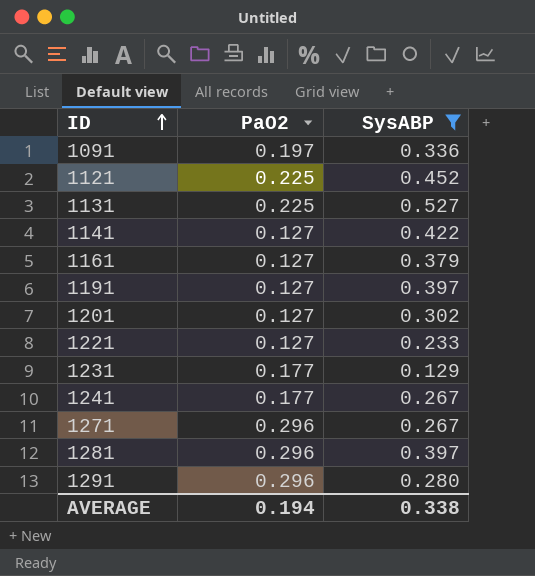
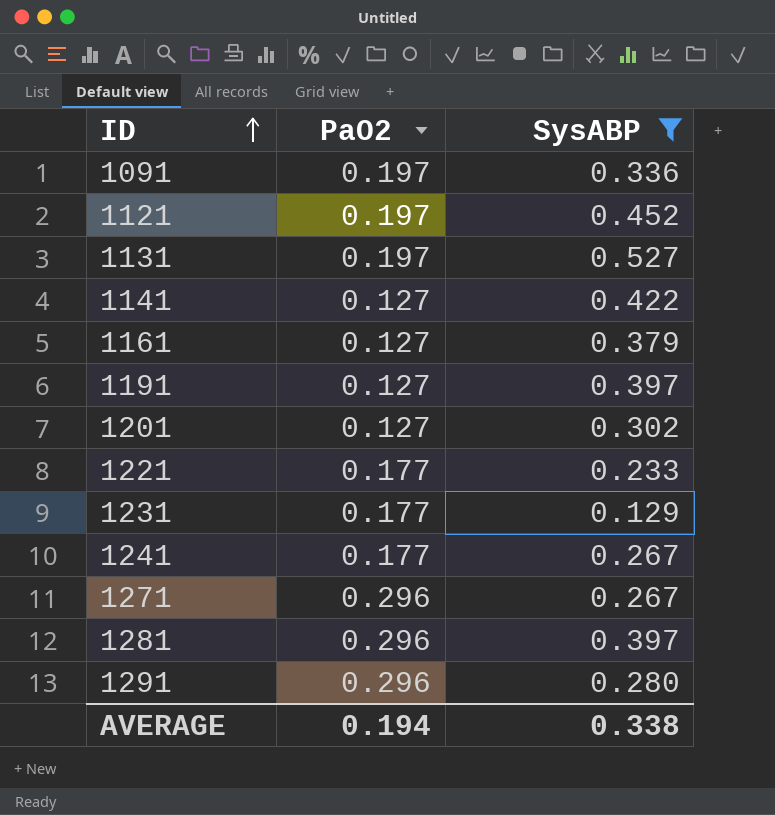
1121 | PaO2: 0.225 -> 0.197
1131 | PaO2: 0.225 -> 0.197
1221 | PaO2: 0.127 -> 0.177

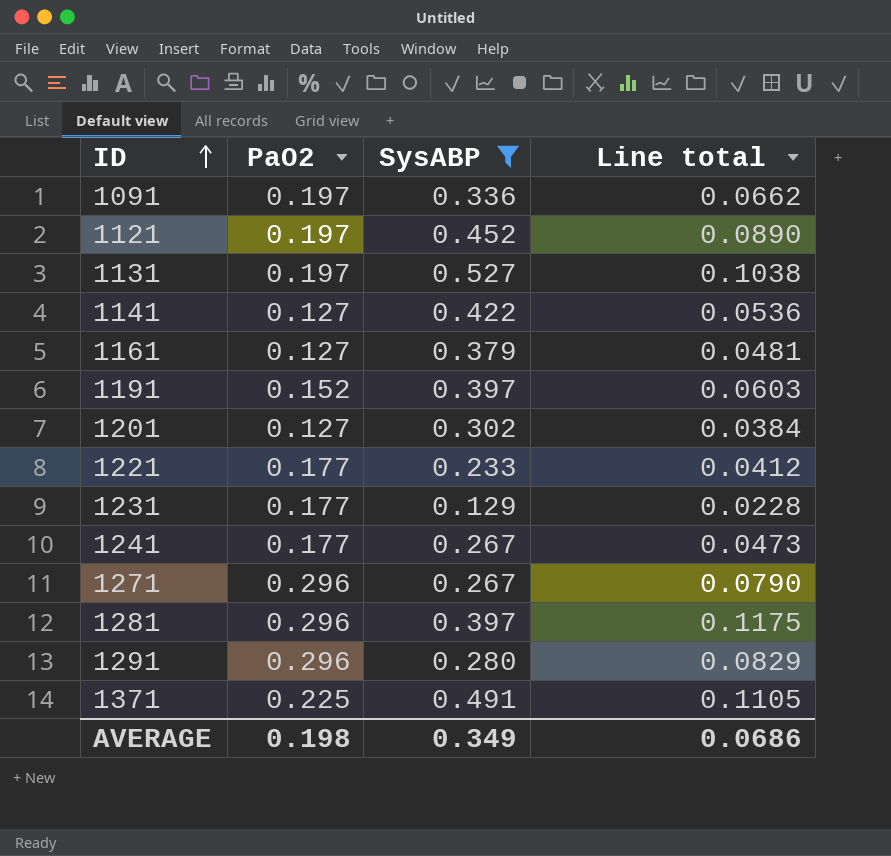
column Line total | formula: none -> [PaO2] * [SysABP]
1191 | PaO2: 0.127 -> 0.152
row 1371: none -> 0.225 | 0.491 | 0.1105
AVERAGE | PaO2: 0.194 -> 0.198
AVERAGE | SysABP: 0.338 -> 0.349

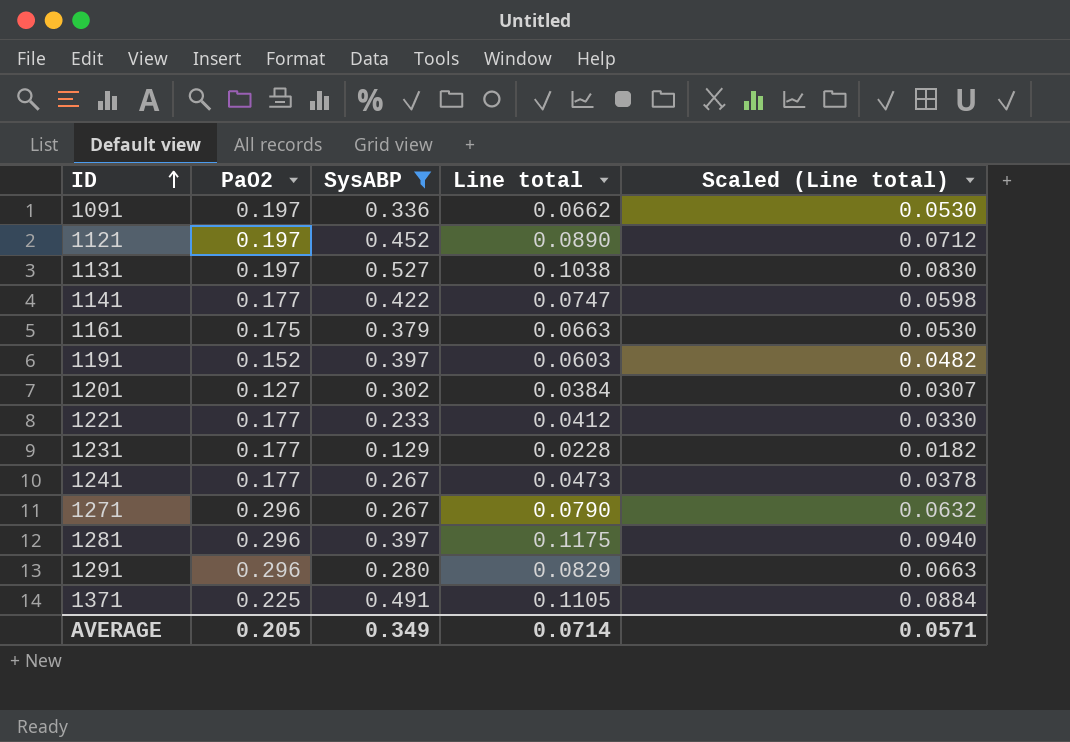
column Scaled (Line total) | formula: none -> [Line total] * 0.8
1141 | PaO2: 0.127 -> 0.177
1141 | Line total: 0.0536 -> 0.0747
1161 | PaO2: 0.127 -> 0.175
1161 | Line total: 0.0481 -> 0.0663
AVERAGE | PaO2: 0.198 -> 0.205
AVERAGE | Line total: 0.0686 -> 0.0714

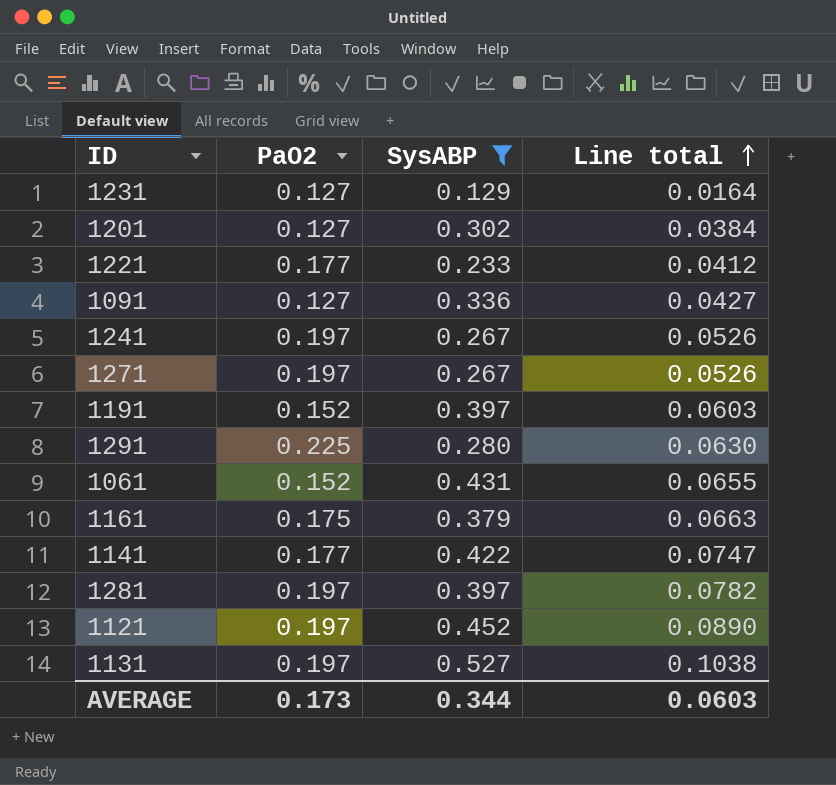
row order: ID ascending -> Line total ascending
column Scaled (Line total) | formula: [Line total] * 0.8 -> none
row 1371: 0.225 | 0.491 | 0.1105 | 0.0884 -> none
1231 | PaO2: 0.177 -> 0.127
1231 | Line total: 0.0228 -> 0.0164
1091 | PaO2: 0.197 -> 0.127
1091 | Line total: 0.0662 -> 0.0427
1241 | PaO2: 0.177 -> 0.197
1241 | Line total: 0.0473 -> 0.0526
1271 | PaO2: 0.296 -> 0.197
1271 | Line total: 0.0790 -> 0.0526
1291 | PaO2: 0.296 -> 0.225
1291 | Line total: 0.0829 -> 0.0630
row 1061: none -> 0.152 | 0.431 | 0.0655
1281 | PaO2: 0.296 -> 0.197
1281 | Line total: 0.1175 -> 0.0782
AVERAGE | PaO2: 0.205 -> 0.173
AVERAGE | SysABP: 0.349 -> 0.344
AVERAGE | Line total: 0.0714 -> 0.0603

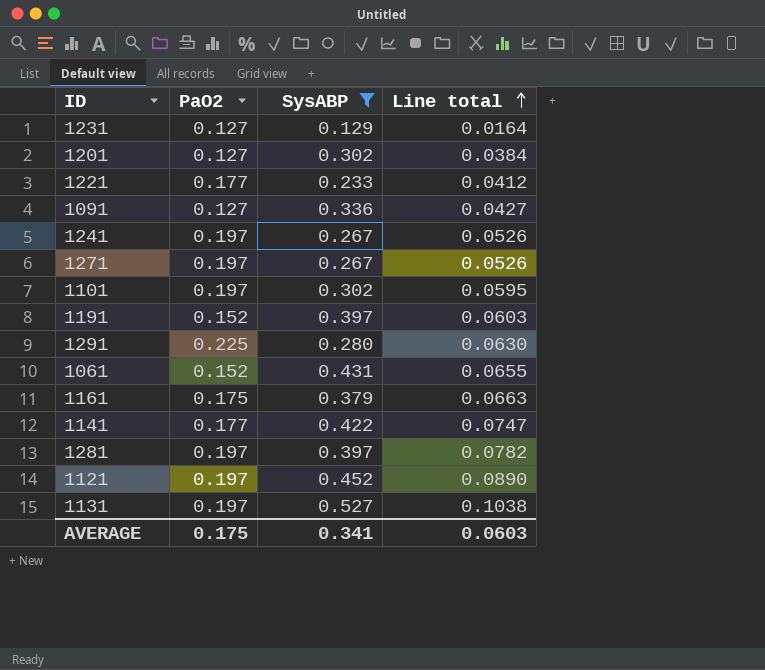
row 1101: none -> 0.197 | 0.302 | 0.0595
AVERAGE | PaO2: 0.173 -> 0.175
AVERAGE | SysABP: 0.344 -> 0.341

